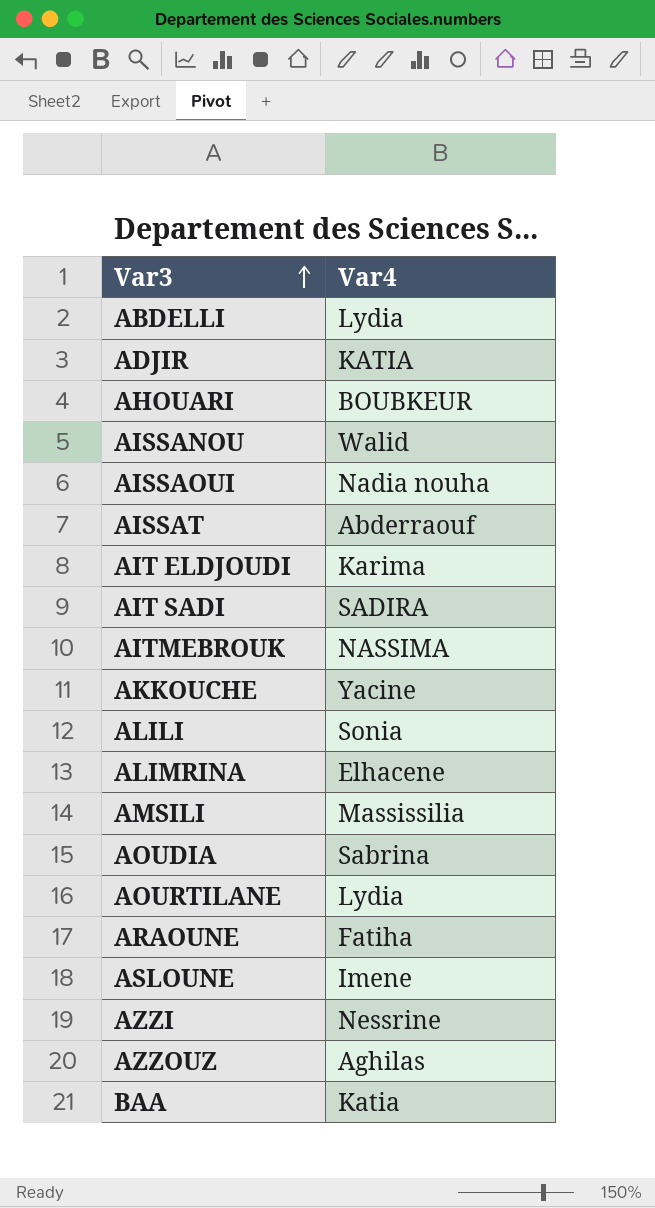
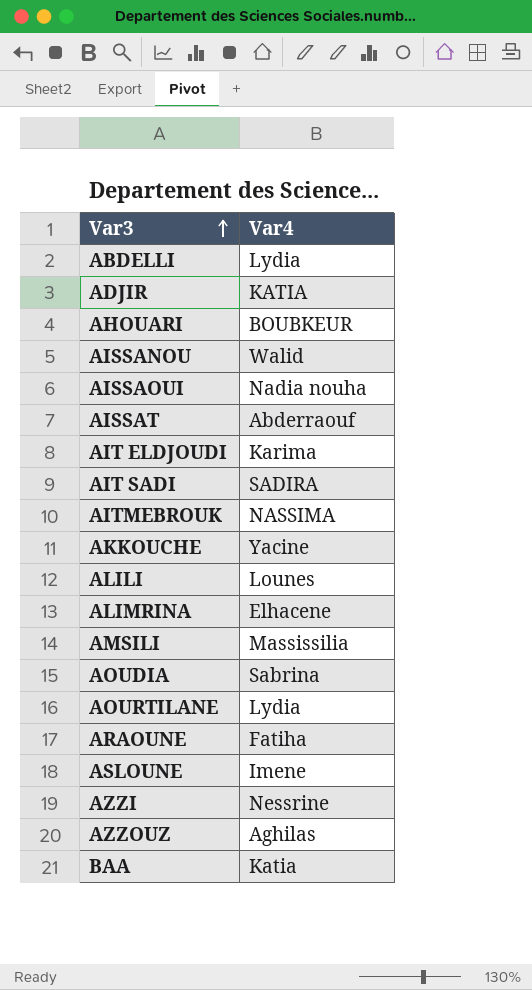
ALILI | Var4: Sonia -> Lounes

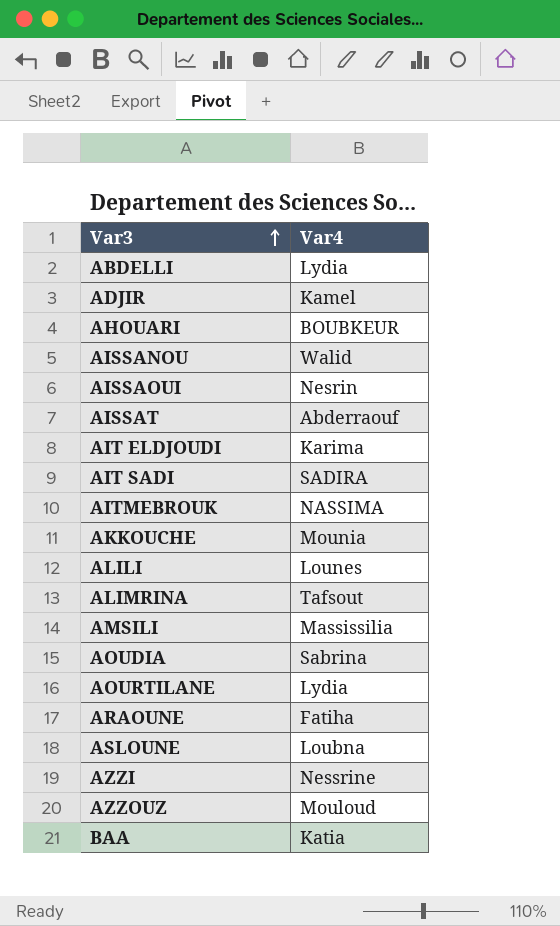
ADJIR | Var4: KATIA -> Kamel
AISSAOUI | Var4: Nadia nouha -> Nesrin
AKKOUCHE | Var4: Yacine -> Mounia
ALIMRINA | Var4: Elhacene -> Tafsout
ASLOUNE | Var4: Imene -> Loubna
AZZOUZ | Var4: Aghilas -> Mouloud

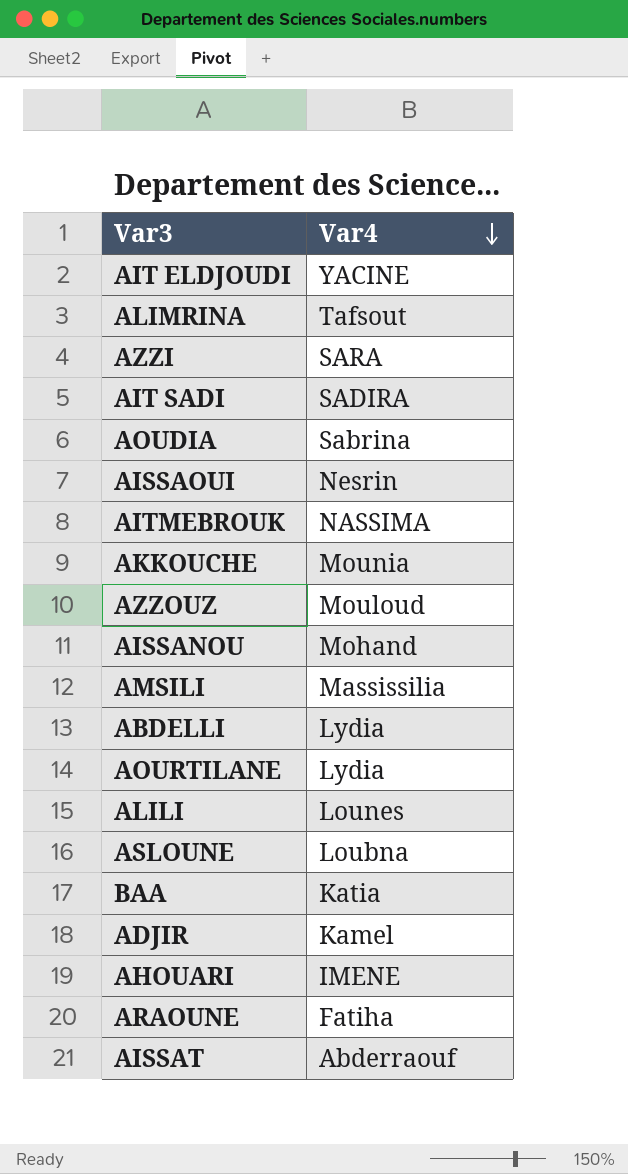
row order: Var3 ascending -> Var4 descending
AIT ELDJOUDI | Var4: Karima -> YACINE
AZZI | Var4: Nessrine -> SARA
AISSANOU | Var4: Walid -> Mohand
AHOUARI | Var4: BOUBKEUR -> IMENE

